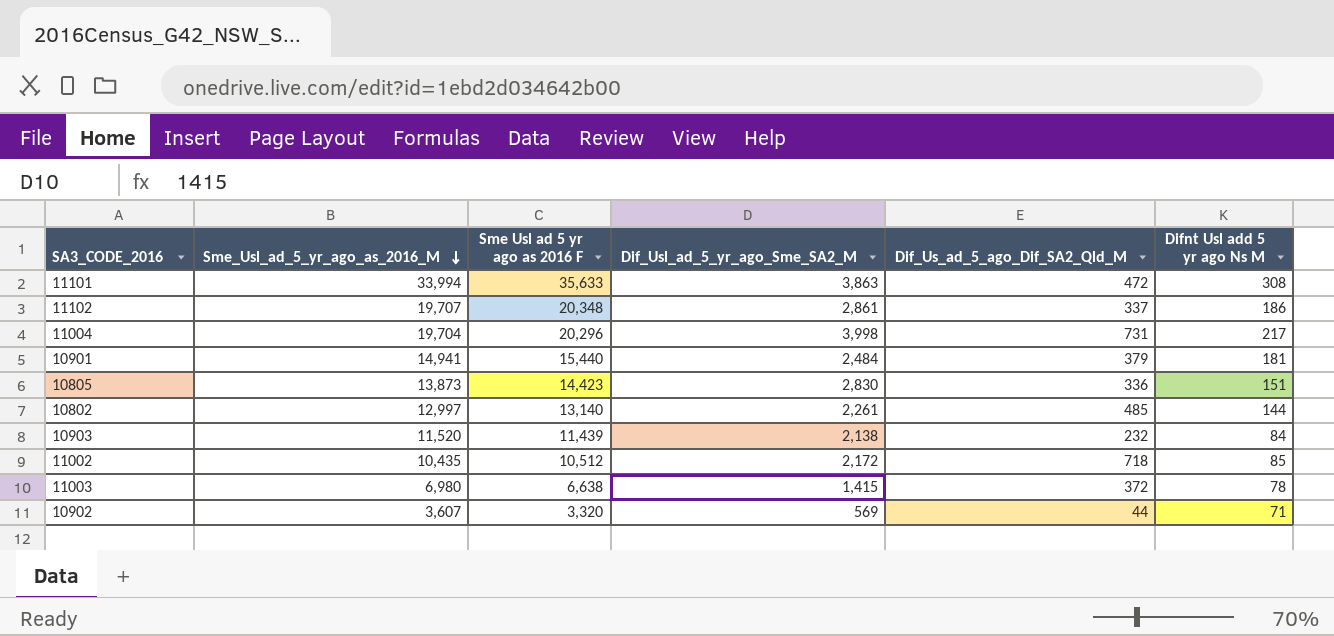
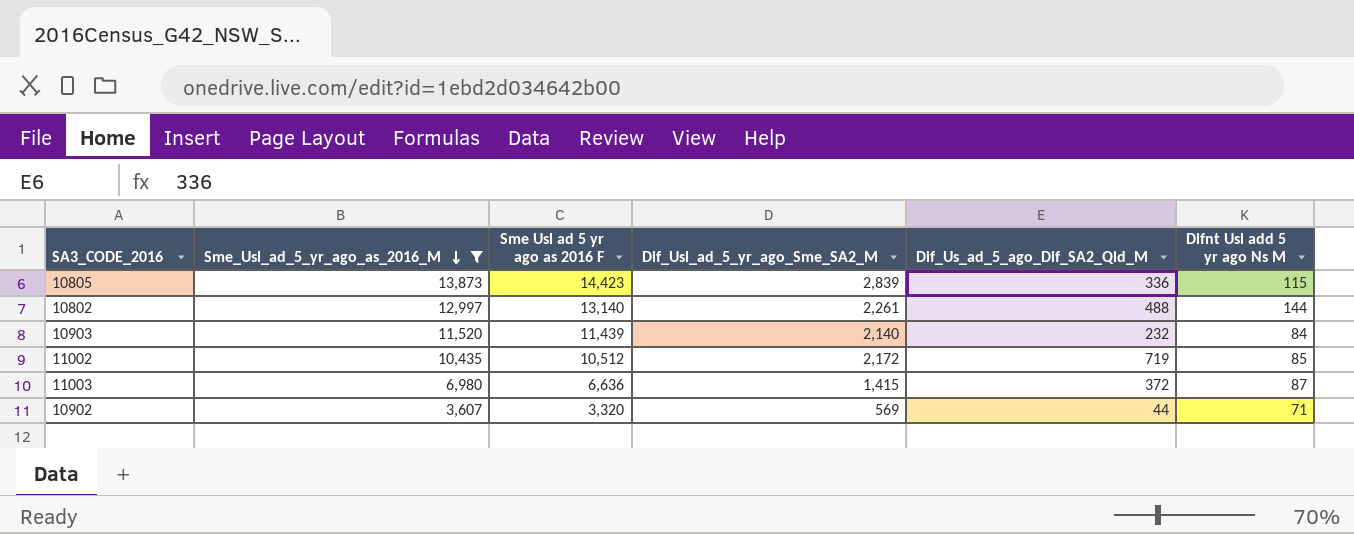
filter: none -> Sme_Usl_ad_5_yr_ago_as_2016_M <= 13,873
10805 | Dif_Usl_ad_5_yr_ago_Sme_SA2_M: 2,830 -> 2,839
10805 | Difnt Usl add 5 yr ago Ns M: 151 -> 115
10802 | Dif_Us_ad_5_ago_Dif_SA2_Qld_M: 485 -> 488
10903 | Dif_Usl_ad_5_yr_ago_Sme_SA2_M: 2,138 -> 2,140
11002 | Dif_Us_ad_5_ago_Dif_SA2_Qld_M: 718 -> 719
11003 | Sme Usl ad 5 yr ago as 2016 F: 6,638 -> 6,636
11003 | Difnt Usl add 5 yr ago Ns M: 78 -> 87

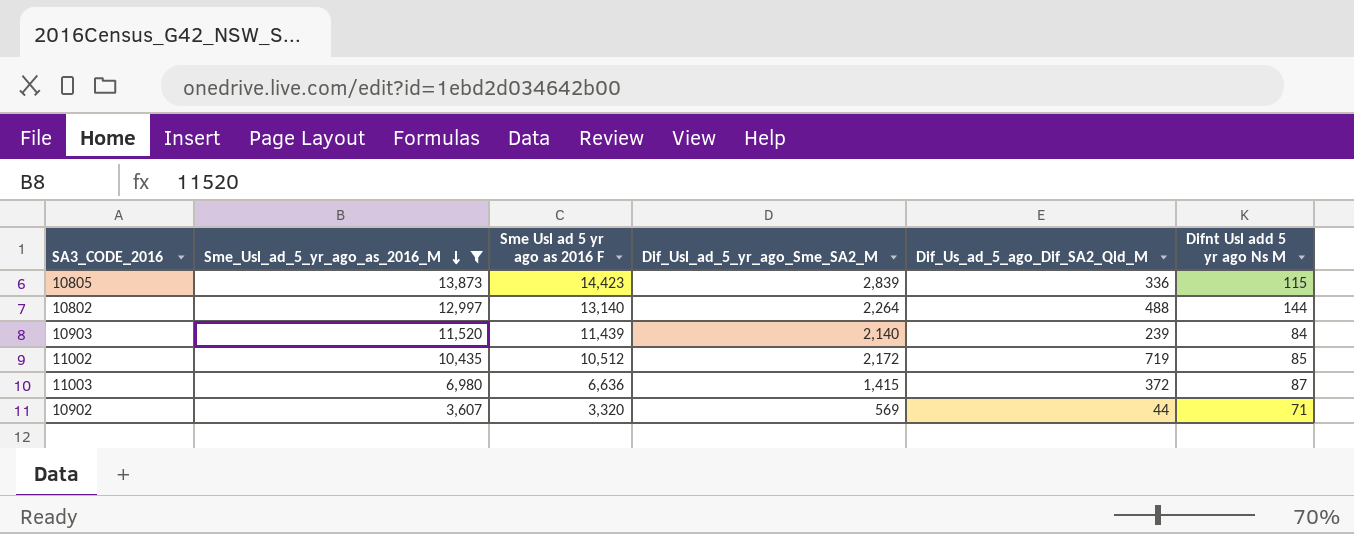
10802 | Dif_Usl_ad_5_yr_ago_Sme_SA2_M: 2,261 -> 2,264
10903 | Dif_Us_ad_5_ago_Dif_SA2_Qld_M: 232 -> 239

